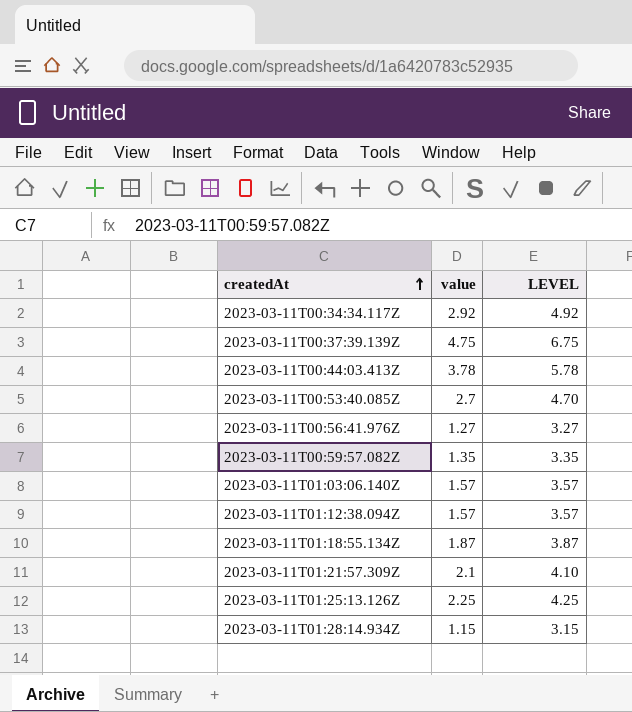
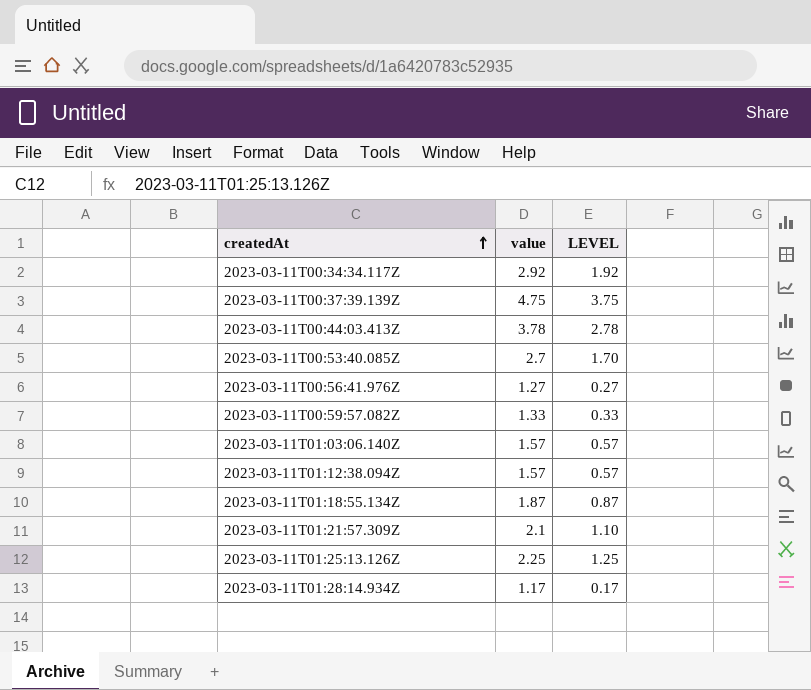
column LEVEL | formula: [value] + 2 -> [value] - 1
2023-03-11T00:59:57.082Z | value: 1.35 -> 1.33
2023-03-11T01:28:14.934Z | value: 1.15 -> 1.17

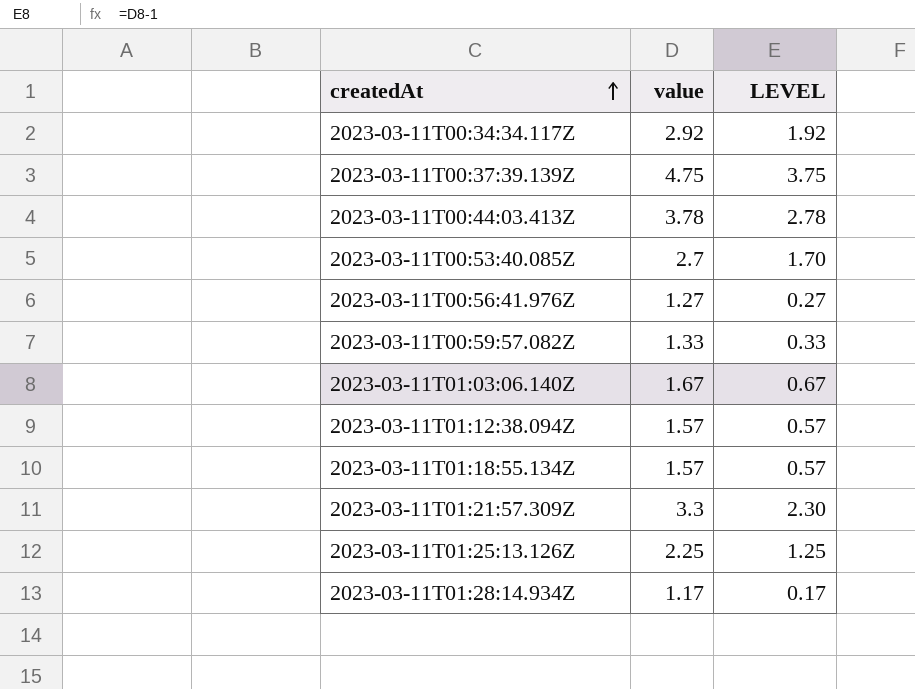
2023-03-11T01:03:06.140Z | value: 1.57 -> 1.67
2023-03-11T01:03:06.140Z | LEVEL: 0.57 -> 0.67
2023-03-11T01:18:55.134Z | value: 1.87 -> 1.57
2023-03-11T01:18:55.134Z | LEVEL: 0.87 -> 0.57
2023-03-11T01:21:57.309Z | value: 2.1 -> 3.3
2023-03-11T01:21:57.309Z | LEVEL: 1.10 -> 2.30

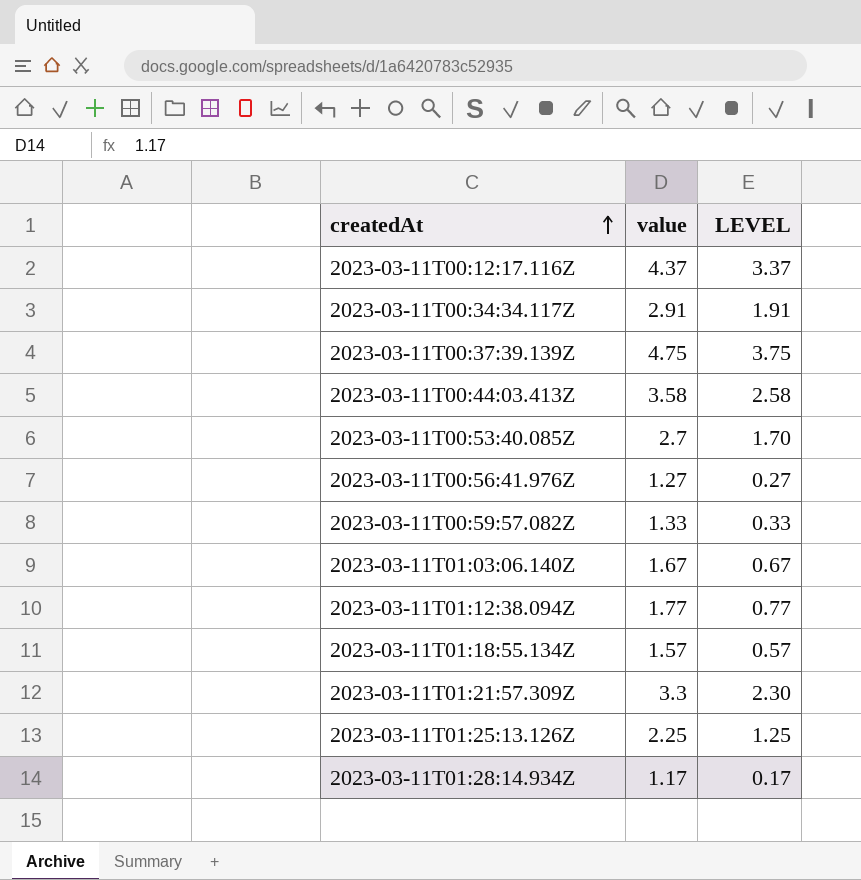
row 2023-03-11T00:12:17.116Z: none -> 4.37 | 3.37
2023-03-11T00:34:34.117Z | value: 2.92 -> 2.91
2023-03-11T00:34:34.117Z | LEVEL: 1.92 -> 1.91
2023-03-11T00:44:03.413Z | value: 3.78 -> 3.58
2023-03-11T00:44:03.413Z | LEVEL: 2.78 -> 2.58
2023-03-11T01:12:38.094Z | value: 1.57 -> 1.77
2023-03-11T01:12:38.094Z | LEVEL: 0.57 -> 0.77

